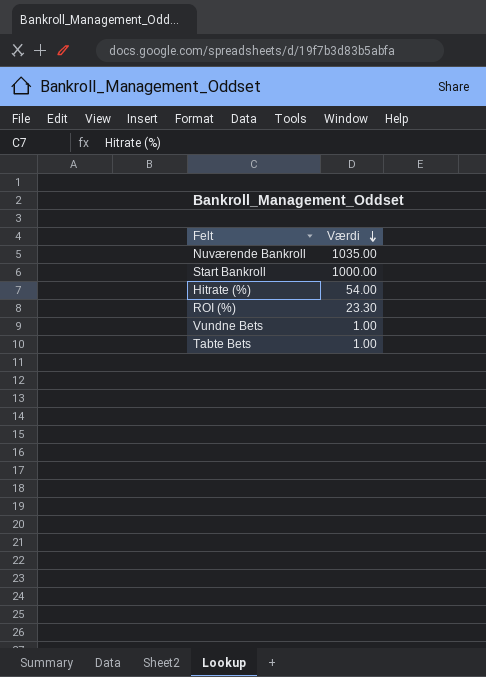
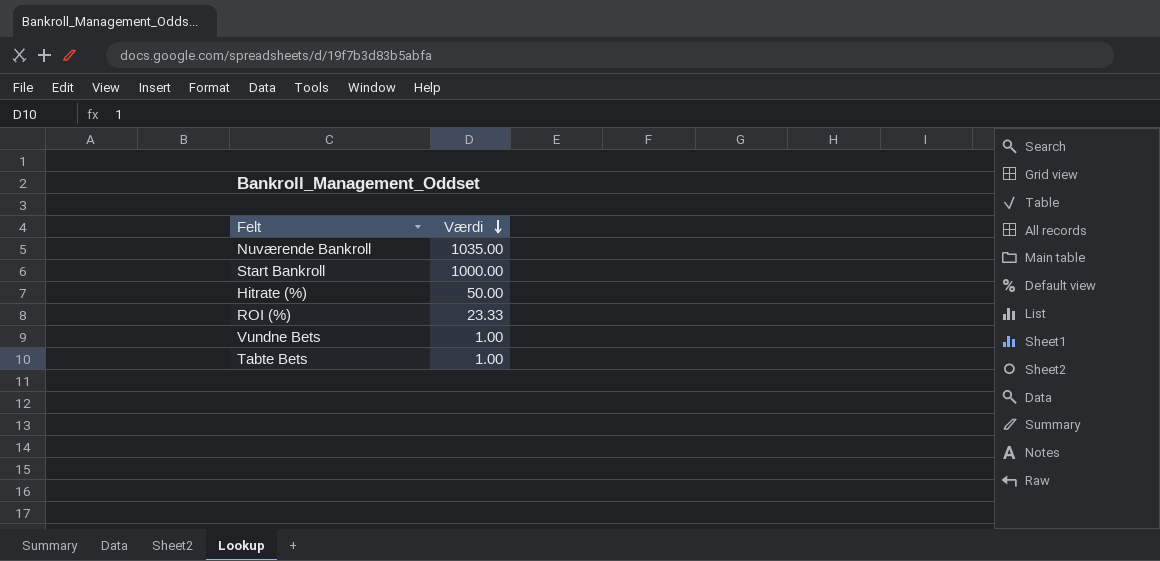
Hitrate (%) | Værdi: 54.00 -> 50.00
ROI (%) | Værdi: 23.30 -> 23.33

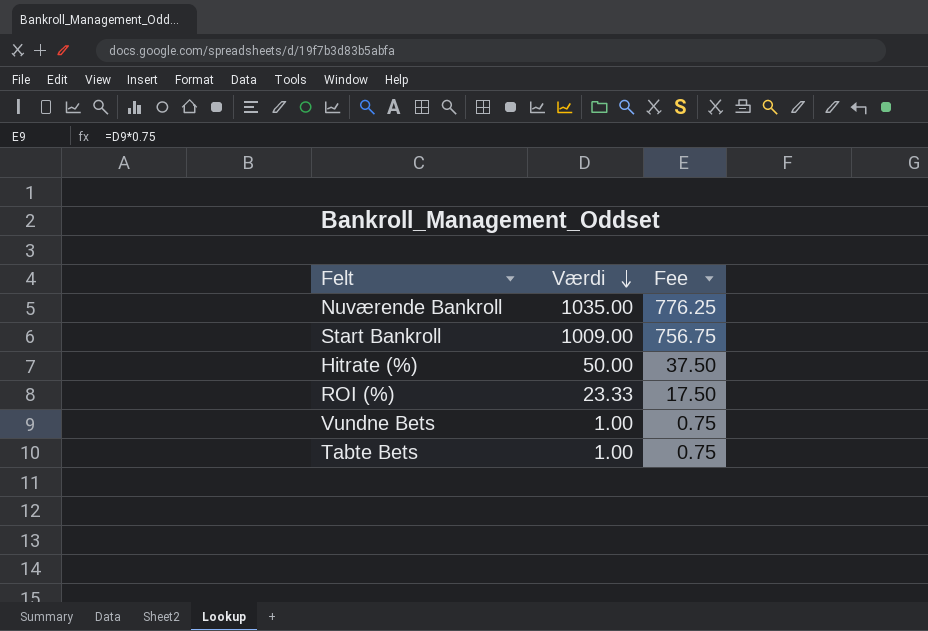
column Fee | formula: none -> [Værdi] * 0.75
Start Bankroll | Værdi: 1000.00 -> 1009.00

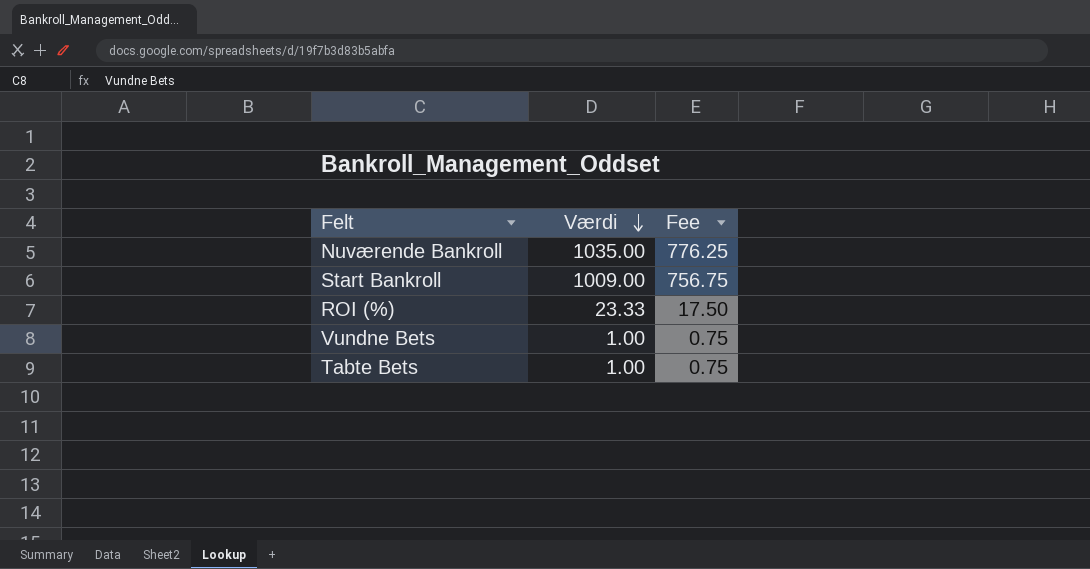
row Hitrate (%): 50.00 | 37.50 -> none

